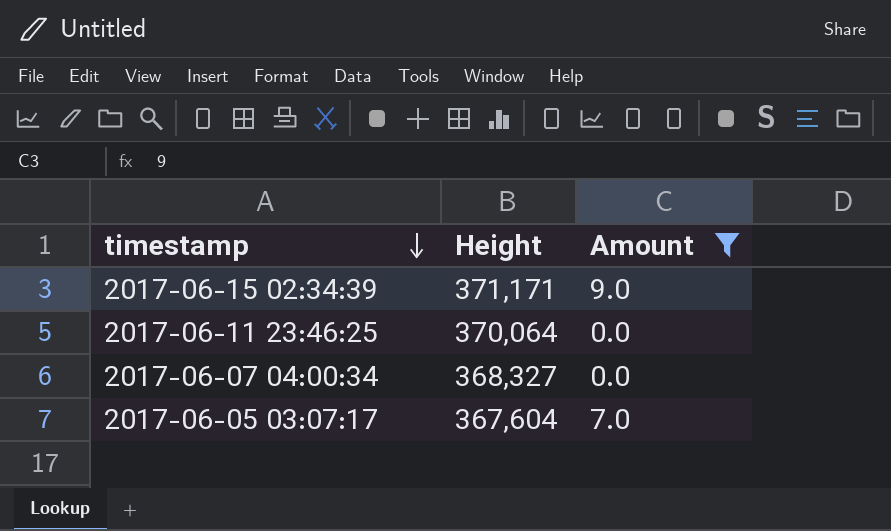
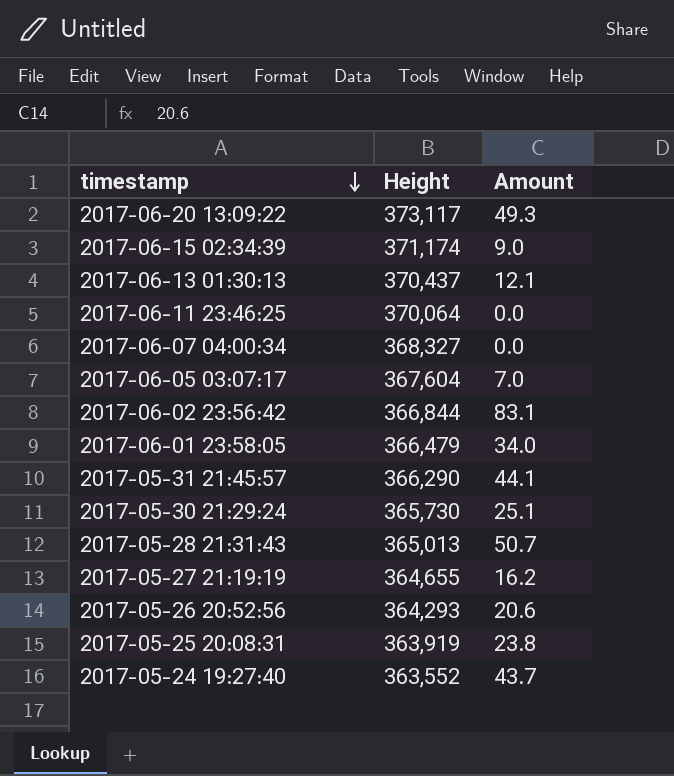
filter: Amount <= 9.0 -> none
2017-06-15 02:34:39 | Height: 371,171 -> 371,174

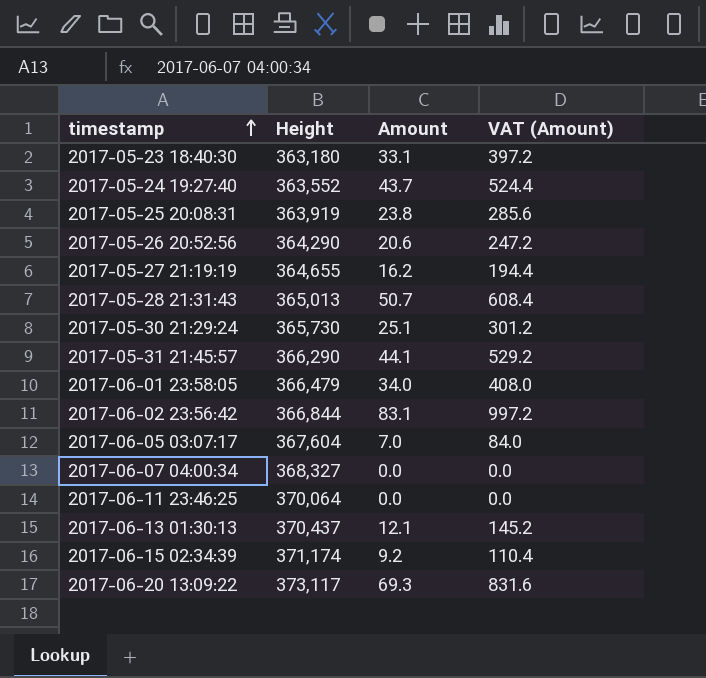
row order: timestamp descending -> timestamp ascending
column VAT (Amount) | formula: none -> [Amount] * 12
row 2017-05-23 18:40:30: none -> 363,180 | 33.1 | 397.2
2017-05-26 20:52:56 | Height: 364,293 -> 364,290
2017-06-15 02:34:39 | Amount: 9.0 -> 9.2
2017-06-20 13:09:22 | Amount: 49.3 -> 69.3

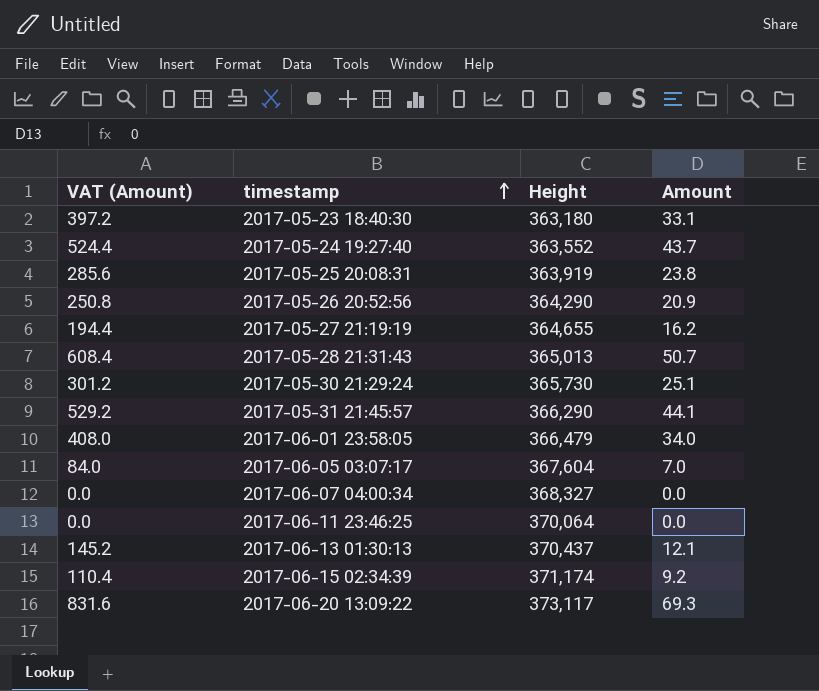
column VAT (Amount) | position: 4 -> 1
row 2017-06-02 23:56:42: 366,844 | 83.1 | 997.2 -> none
2017-05-26 20:52:56 | VAT (Amount): 247.2 -> 250.8
2017-05-26 20:52:56 | Amount: 20.6 -> 20.9

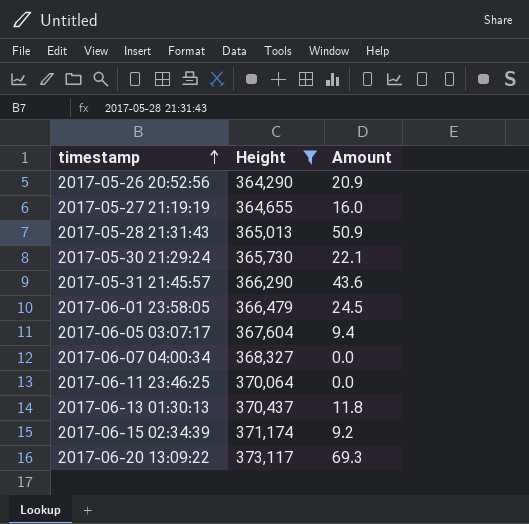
filter: none -> Height >= 364,290
column VAT (Amount) | formula: [Amount] * 12 -> none
2017-05-27 21:19:19 | Amount: 16.2 -> 16.0
2017-05-28 21:31:43 | Amount: 50.7 -> 50.9
2017-05-30 21:29:24 | Amount: 25.1 -> 22.1
2017-05-31 21:45:57 | Amount: 44.1 -> 43.6
2017-06-01 23:58:05 | Amount: 34.0 -> 24.5
2017-06-05 03:07:17 | Amount: 7.0 -> 9.4
2017-06-13 01:30:13 | Amount: 12.1 -> 11.8

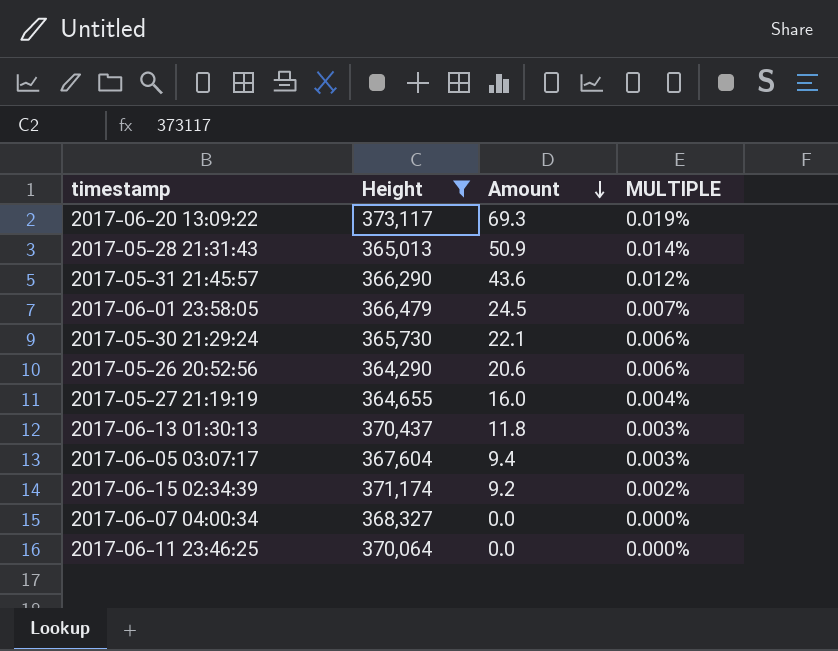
row order: timestamp ascending -> Amount descending
column MULTIPLE | formula: none -> [Amount] / [Height]
2017-05-26 20:52:56 | Amount: 20.9 -> 20.6

